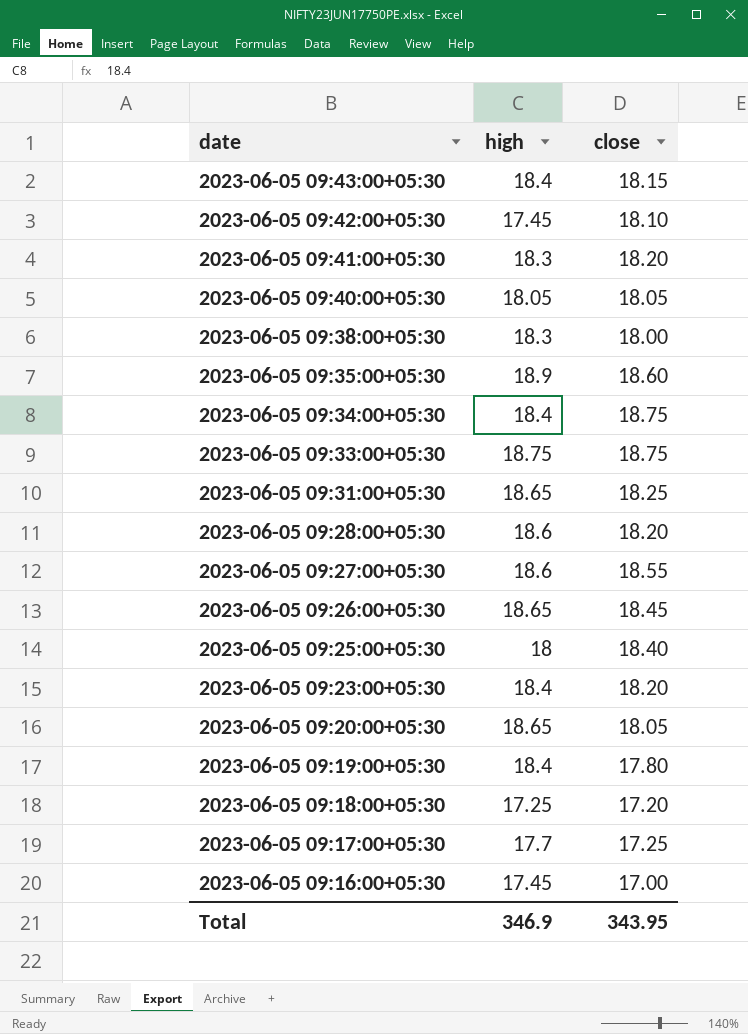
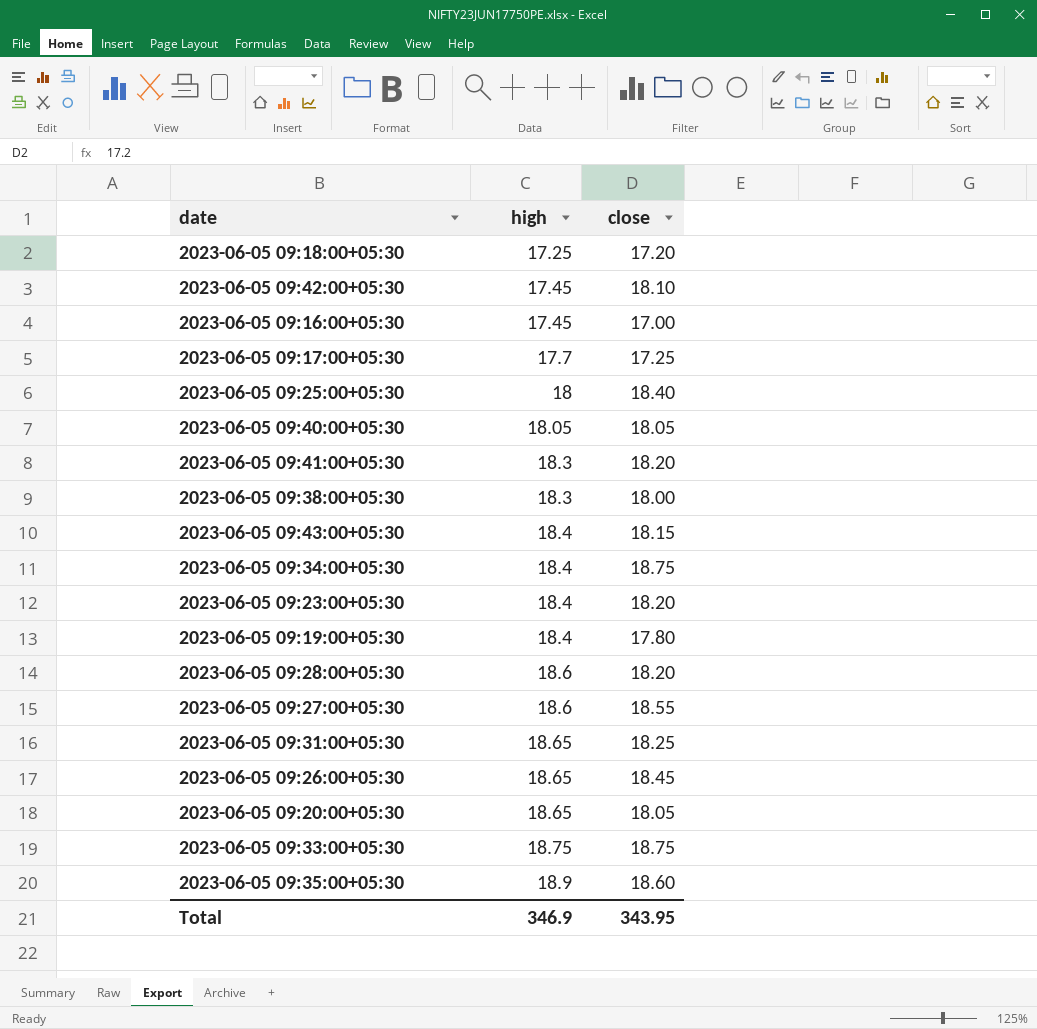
row order: date descending -> high ascending

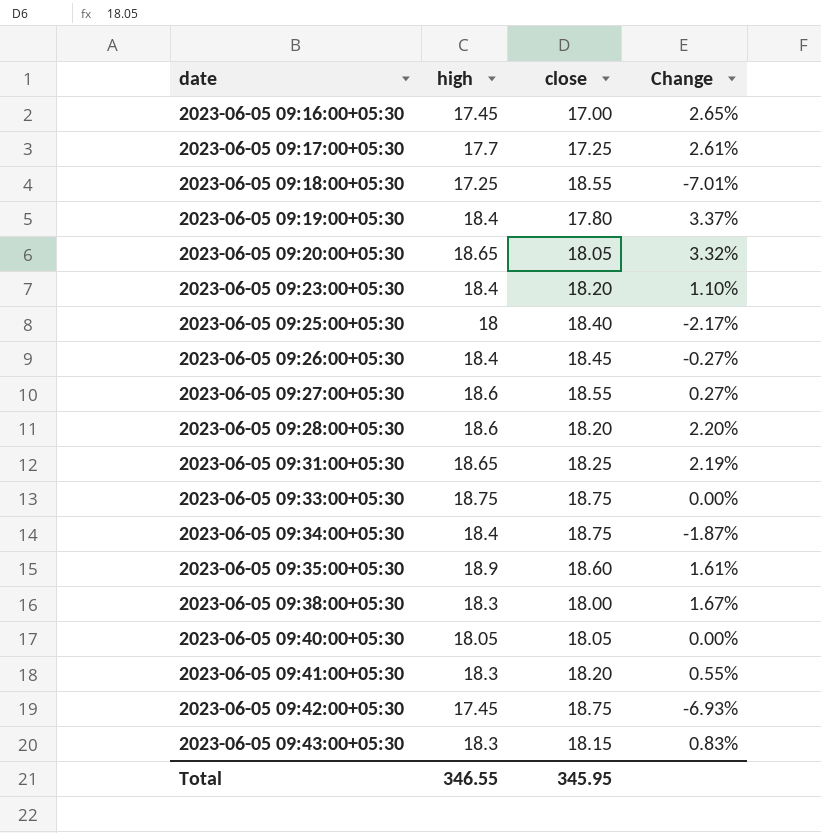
row order: high ascending -> date ascending
column Change | formula: none -> ([high] - [close]) / [close]
2023-06-05 09:18:00+05:30 | close: 17.20 -> 18.55
2023-06-05 09:26:00+05:30 | high: 18.65 -> 18.4
2023-06-05 09:42:00+05:30 | close: 18.10 -> 18.75
2023-06-05 09:43:00+05:30 | high: 18.4 -> 18.3
Total | high: 346.9 -> 346.55
Total | close: 343.95 -> 345.95

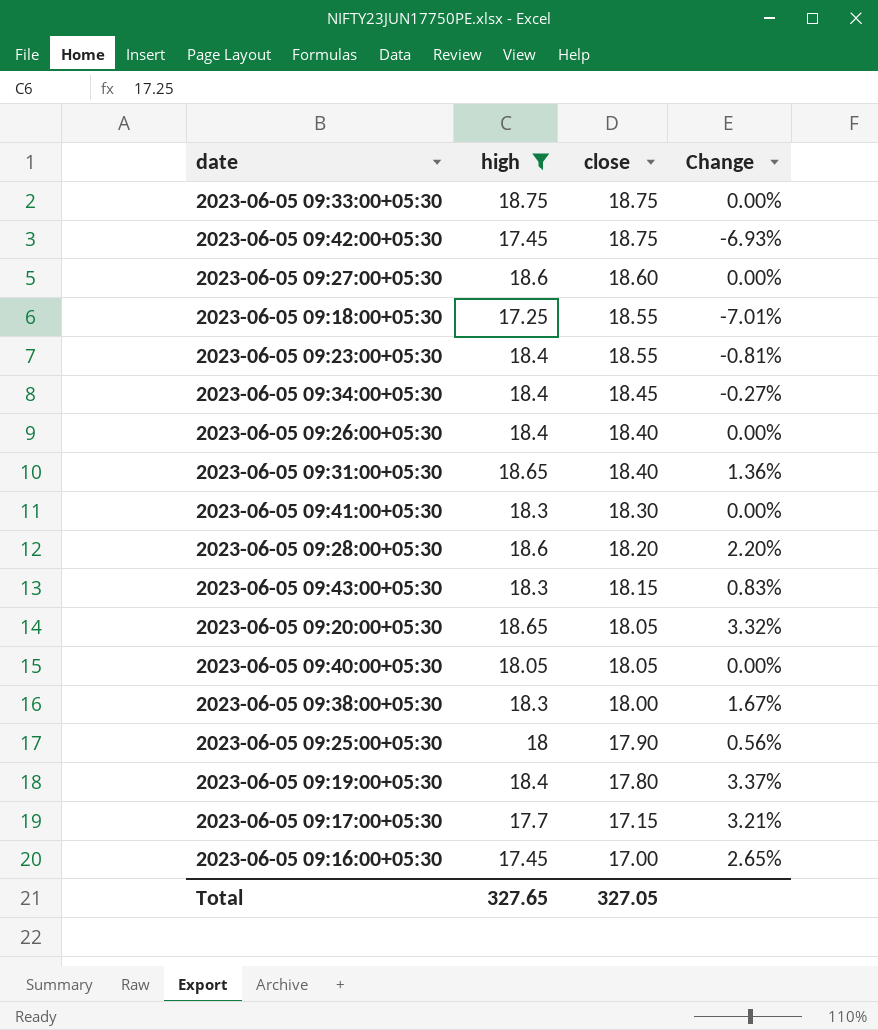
filter: none -> high != 18.9
row order: date ascending -> close descending
2023-06-05 09:27:00+05:30 | close: 18.55 -> 18.60
2023-06-05 09:27:00+05:30 | Change: 0.27% -> 0.00%
2023-06-05 09:23:00+05:30 | close: 18.20 -> 18.55
2023-06-05 09:23:00+05:30 | Change: 1.10% -> -0.81%
2023-06-05 09:34:00+05:30 | close: 18.75 -> 18.45
2023-06-05 09:34:00+05:30 | Change: -1.87% -> -0.27%
2023-06-05 09:26:00+05:30 | close: 18.45 -> 18.40
2023-06-05 09:26:00+05:30 | Change: -0.27% -> 0.00%
2023-06-05 09:31:00+05:30 | close: 18.25 -> 18.40
2023-06-05 09:31:00+05:30 | Change: 2.19% -> 1.36%
2023-06-05 09:41:00+05:30 | close: 18.20 -> 18.30
2023-06-05 09:41:00+05:30 | Change: 0.55% -> 0.00%
2023-06-05 09:25:00+05:30 | close: 18.40 -> 17.90
2023-06-05 09:25:00+05:30 | Change: -2.17% -> 0.56%
2023-06-05 09:17:00+05:30 | close: 17.25 -> 17.15
2023-06-05 09:17:00+05:30 | Change: 2.61% -> 3.21%
Total | high: 346.55 -> 327.65
Total | close: 345.95 -> 327.05

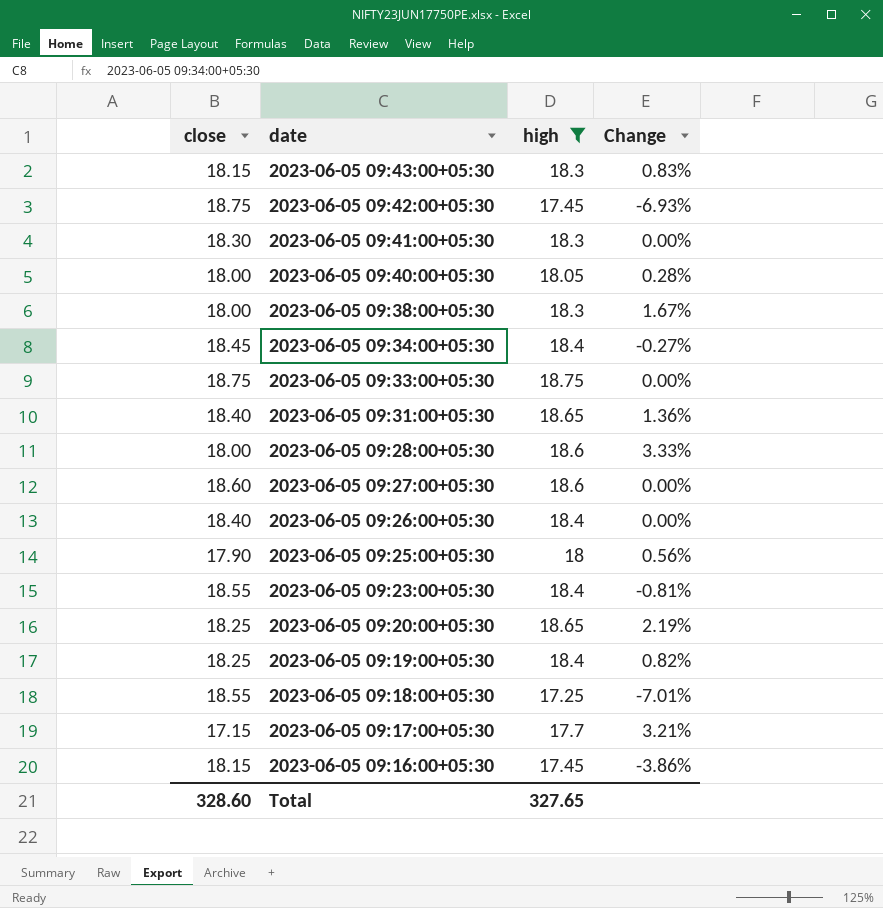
row order: close descending -> date descending
column close | position: 3 -> 1
2023-06-05 09:40:00+05:30 | close: 18.05 -> 18.00
2023-06-05 09:40:00+05:30 | Change: 0.00% -> 0.28%
2023-06-05 09:28:00+05:30 | close: 18.20 -> 18.00
2023-06-05 09:28:00+05:30 | Change: 2.20% -> 3.33%
2023-06-05 09:20:00+05:30 | close: 18.05 -> 18.25
2023-06-05 09:20:00+05:30 | Change: 3.32% -> 2.19%
2023-06-05 09:19:00+05:30 | close: 17.80 -> 18.25
2023-06-05 09:19:00+05:30 | Change: 3.37% -> 0.82%
2023-06-05 09:16:00+05:30 | close: 17.00 -> 18.15
2023-06-05 09:16:00+05:30 | Change: 2.65% -> -3.86%
Total | close: 327.05 -> 328.60

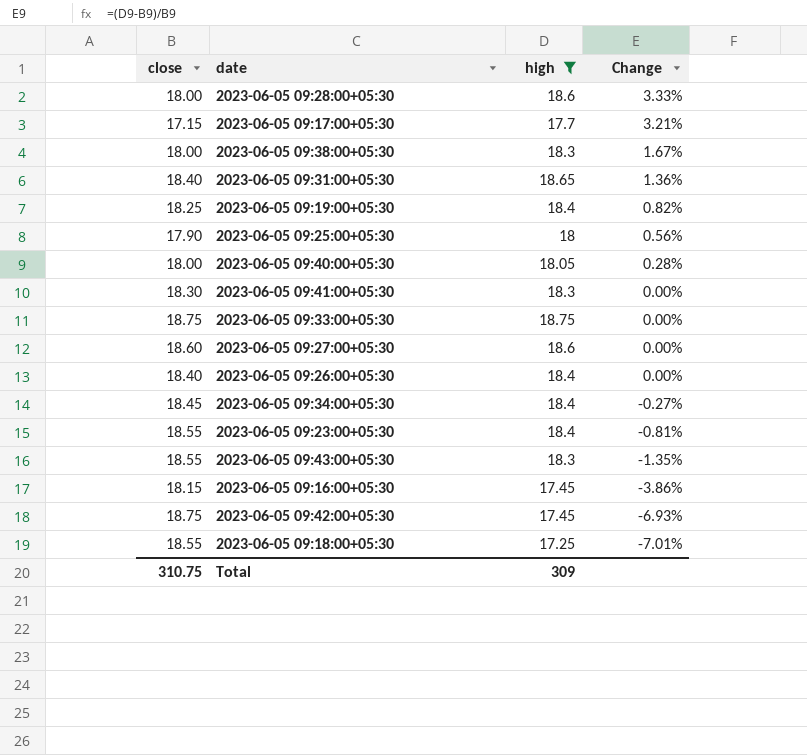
row order: date descending -> Change descending
row 2023-06-05 09:20:00+05:30: 18.25 | 18.65 | 2.19% -> none
2023-06-05 09:43:00+05:30 | close: 18.15 -> 18.55
2023-06-05 09:43:00+05:30 | Change: 0.83% -> -1.35%
Total | close: 328.60 -> 310.75
Total | high: 327.65 -> 309

